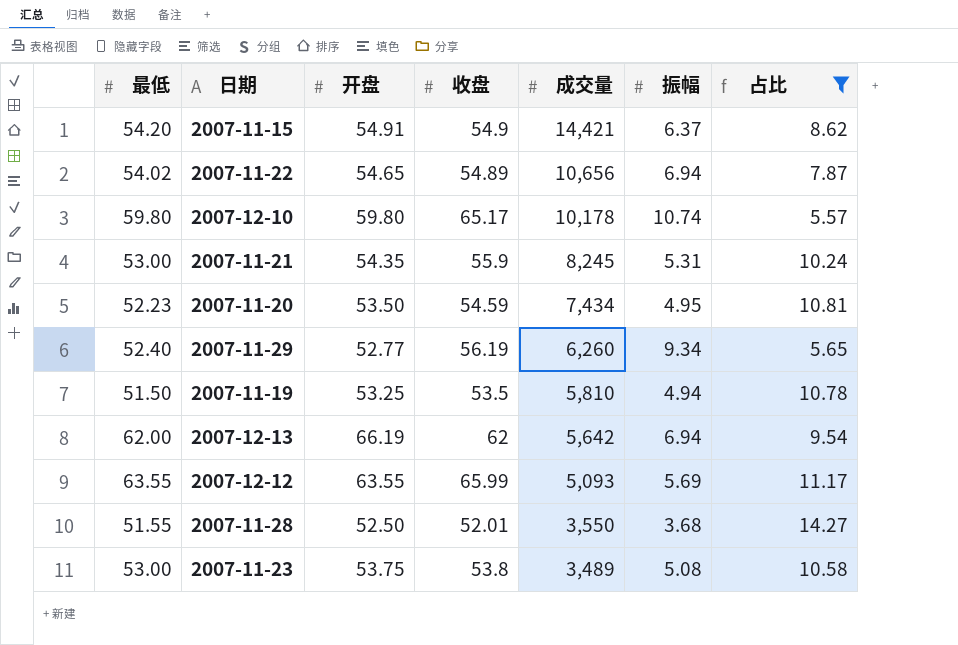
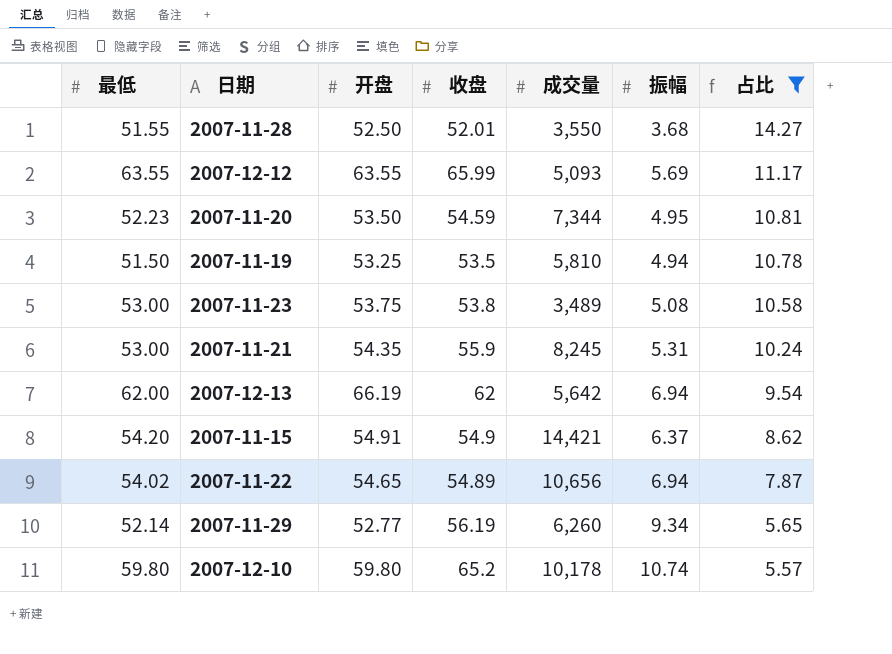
row order: 成交量 descending -> 占比 descending
2007-11-20 | 成交量: 7,434 -> 7,344
2007-11-29 | 最低: 52.40 -> 52.14
2007-12-10 | 收盘: 65.17 -> 65.2

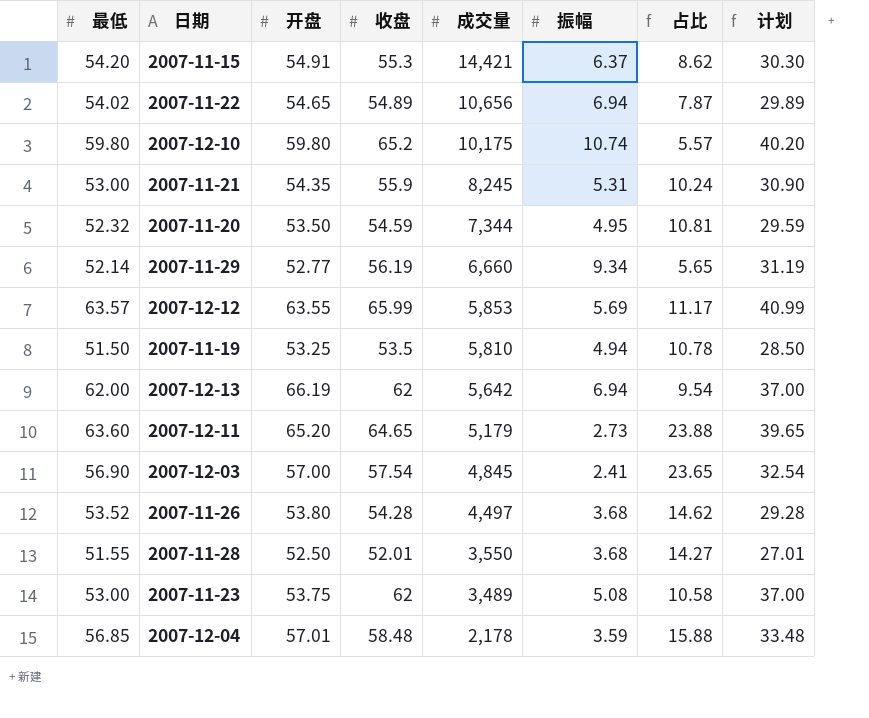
filter: 占比 <= 14.27 -> none
row order: 占比 descending -> 成交量 descending
column 计划 | formula: none -> [收盘] - 25
2007-11-15 | 收盘: 54.9 -> 55.3
2007-12-10 | 成交量: 10,178 -> 10,175
2007-11-20 | 最低: 52.23 -> 52.32
2007-11-29 | 成交量: 6,260 -> 6,660
2007-12-12 | 最低: 63.55 -> 63.57
2007-12-12 | 成交量: 5,093 -> 5,853
2007-11-23 | 收盘: 53.8 -> 62

